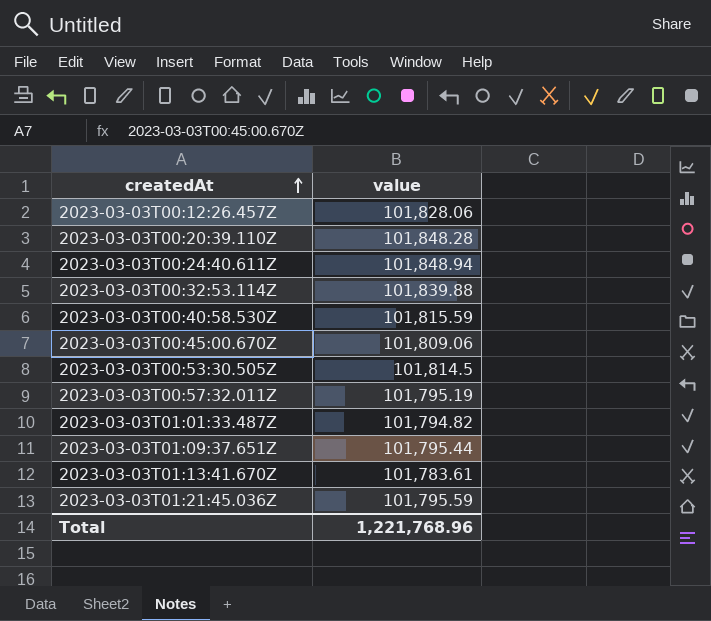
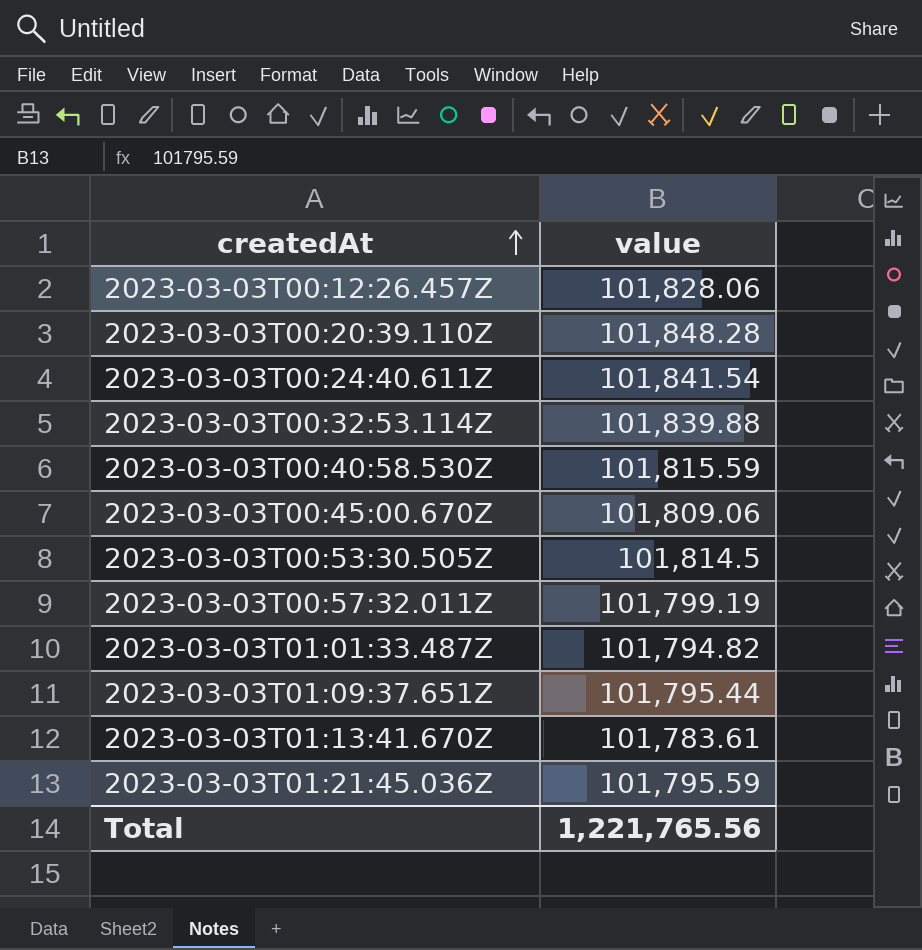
2023-03-03T00:24:40.611Z | value: 101,848.94 -> 101,841.54
2023-03-03T00:57:32.011Z | value: 101,795.19 -> 101,799.19
Total | value: 1,221,768.96 -> 1,221,765.56

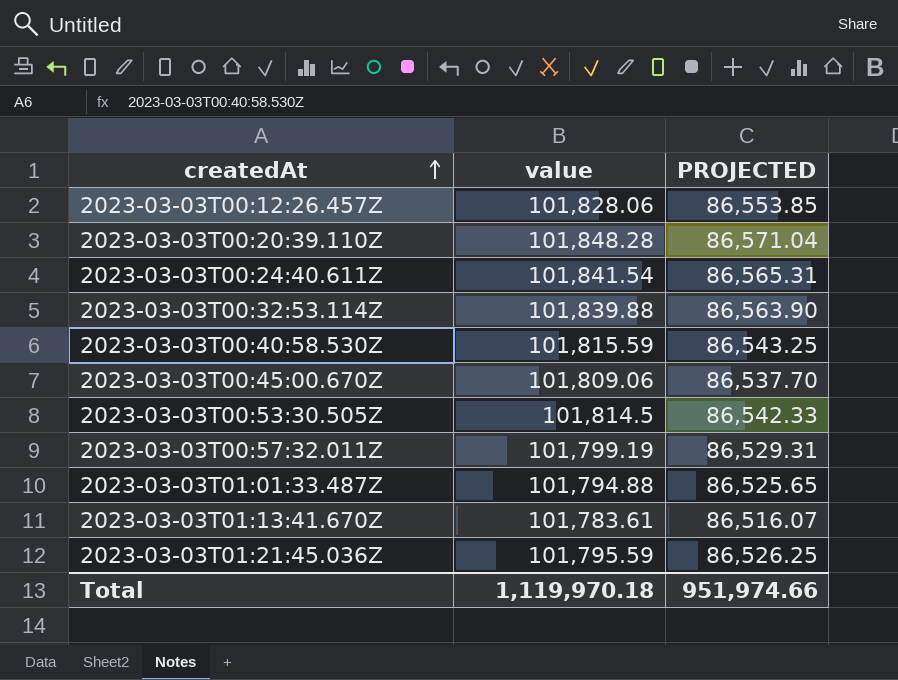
column PROJECTED | formula: none -> [value] * 0.85
row 2023-03-03T01:09:37.651Z: 101,795.44 -> none
2023-03-03T01:01:33.487Z | value: 101,794.82 -> 101,794.88
Total | value: 1,221,765.56 -> 1,119,970.18

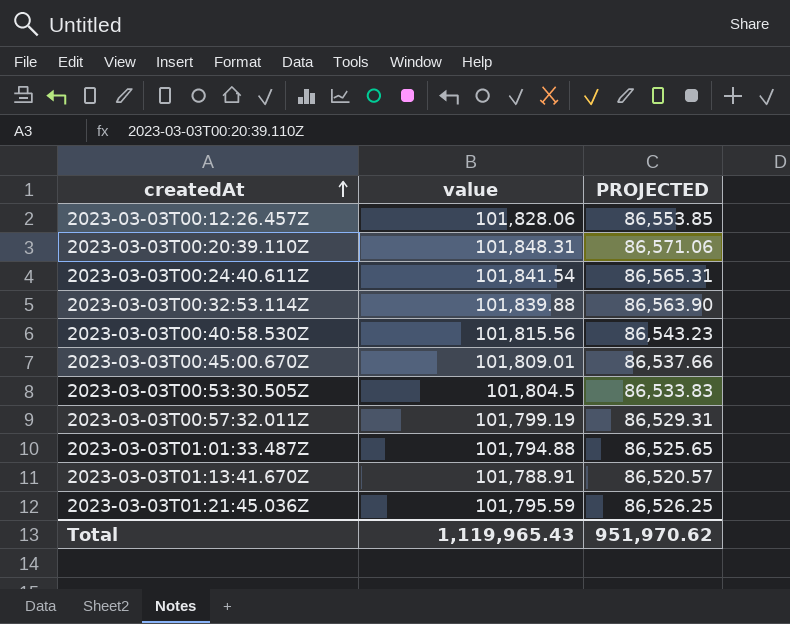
2023-03-03T00:20:39.110Z | value: 101,848.28 -> 101,848.31
2023-03-03T00:20:39.110Z | PROJECTED: 86,571.04 -> 86,571.06
2023-03-03T00:40:58.530Z | value: 101,815.59 -> 101,815.56
2023-03-03T00:40:58.530Z | PROJECTED: 86,543.25 -> 86,543.23
2023-03-03T00:45:00.670Z | value: 101,809.06 -> 101,809.01
2023-03-03T00:45:00.670Z | PROJECTED: 86,537.70 -> 86,537.66
2023-03-03T00:53:30.505Z | value: 101,814.5 -> 101,804.5
2023-03-03T00:53:30.505Z | PROJECTED: 86,542.33 -> 86,533.83
2023-03-03T01:13:41.670Z | value: 101,783.61 -> 101,788.91
2023-03-03T01:13:41.670Z | PROJECTED: 86,516.07 -> 86,520.57
Total | value: 1,119,970.18 -> 1,119,965.43
Total | PROJECTED: 951,974.66 -> 951,970.62

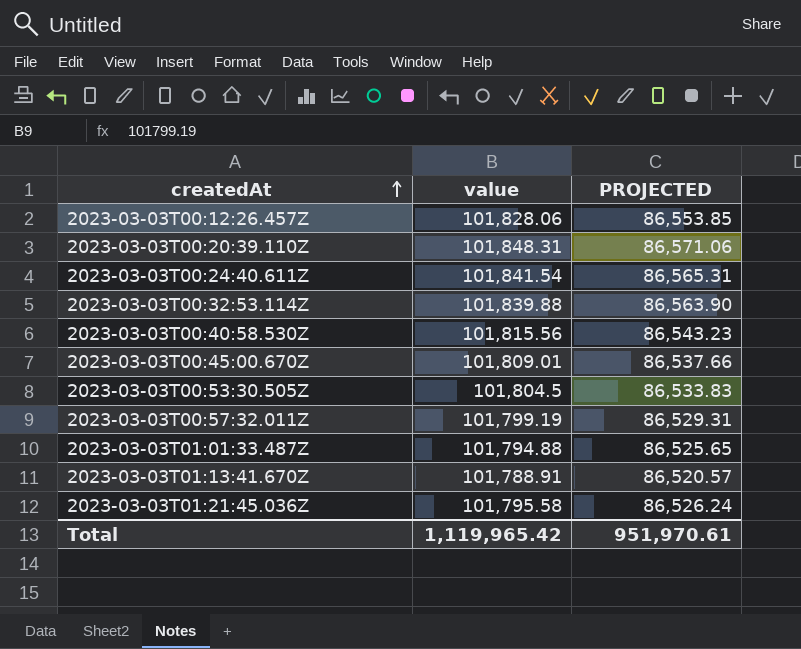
2023-03-03T01:21:45.036Z | value: 101,795.59 -> 101,795.58
2023-03-03T01:21:45.036Z | PROJECTED: 86,526.25 -> 86,526.24
Total | value: 1,119,965.43 -> 1,119,965.42
Total | PROJECTED: 951,970.62 -> 951,970.61

